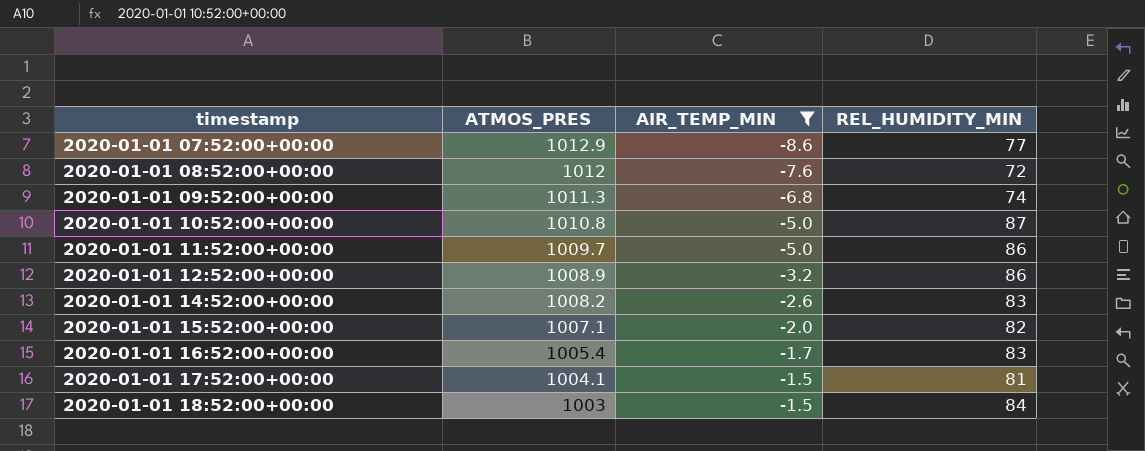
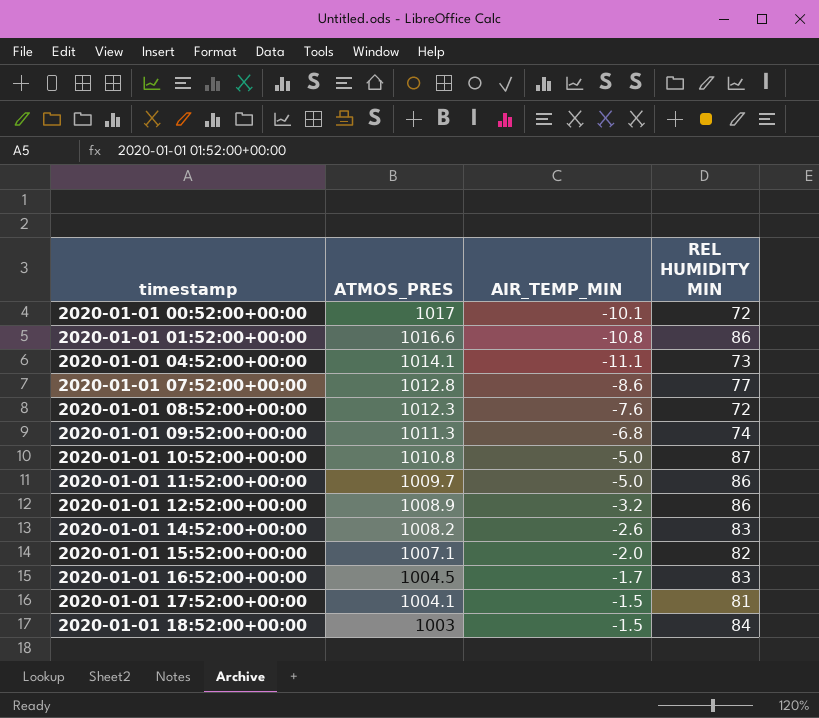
filter: AIR_TEMP_MIN >= -8.6 -> none
column name: REL_HUMIDITY_MIN -> REL HUMIDITY MIN
2020-01-01 07:52:00+00:00 | ATMOS_PRES: 1012.9 -> 1012.8
2020-01-01 08:52:00+00:00 | ATMOS_PRES: 1012 -> 1012.3
2020-01-01 16:52:00+00:00 | ATMOS_PRES: 1005.4 -> 1004.5

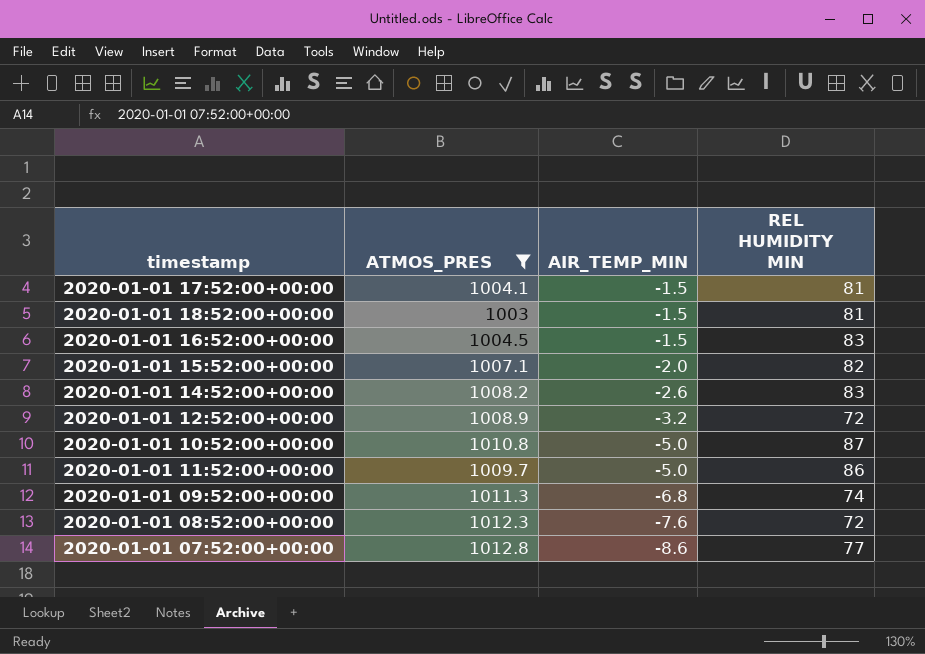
filter: none -> ATMOS_PRES <= 1012.8
row order: timestamp ascending -> AIR_TEMP_MIN descending
2020-01-01 18:52:00+00:00 | REL HUMIDITY MIN: 84 -> 81
2020-01-01 16:52:00+00:00 | AIR_TEMP_MIN: -1.7 -> -1.5
2020-01-01 12:52:00+00:00 | REL HUMIDITY MIN: 86 -> 72

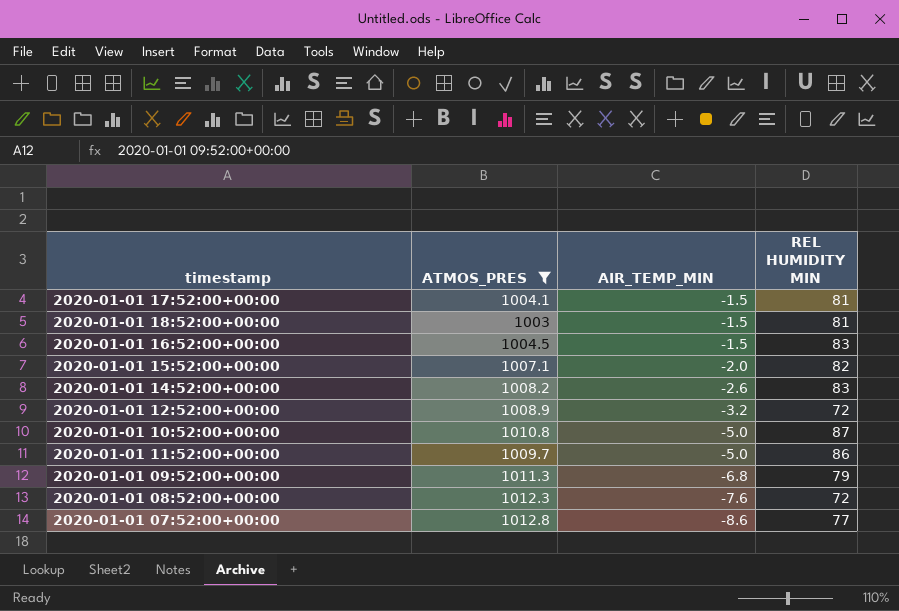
2020-01-01 09:52:00+00:00 | REL HUMIDITY MIN: 74 -> 79

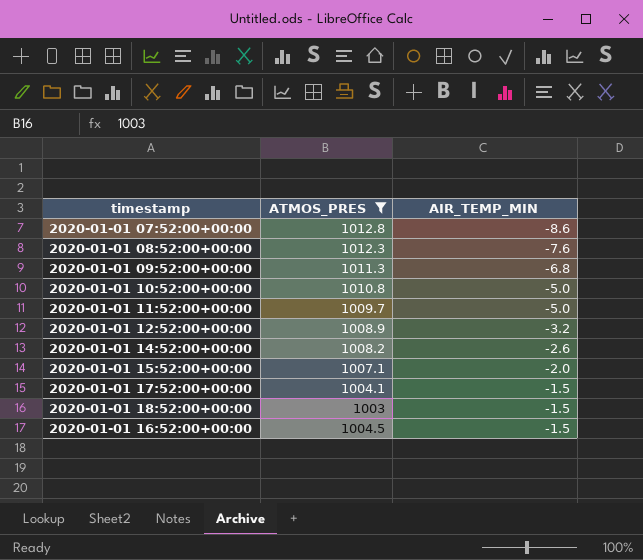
row order: AIR_TEMP_MIN descending -> AIR_TEMP_MIN ascending
column REL HUMIDITY MIN | position: 4 -> none

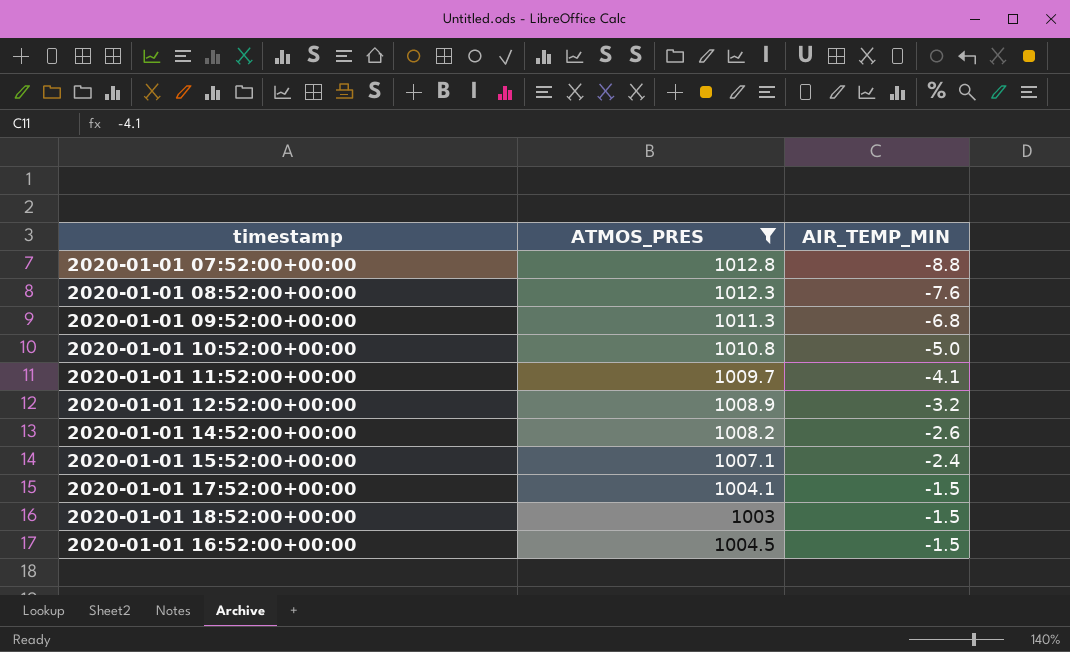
2020-01-01 07:52:00+00:00 | AIR_TEMP_MIN: -8.6 -> -8.8
2020-01-01 11:52:00+00:00 | AIR_TEMP_MIN: -5.0 -> -4.1
2020-01-01 15:52:00+00:00 | AIR_TEMP_MIN: -2.0 -> -2.4

